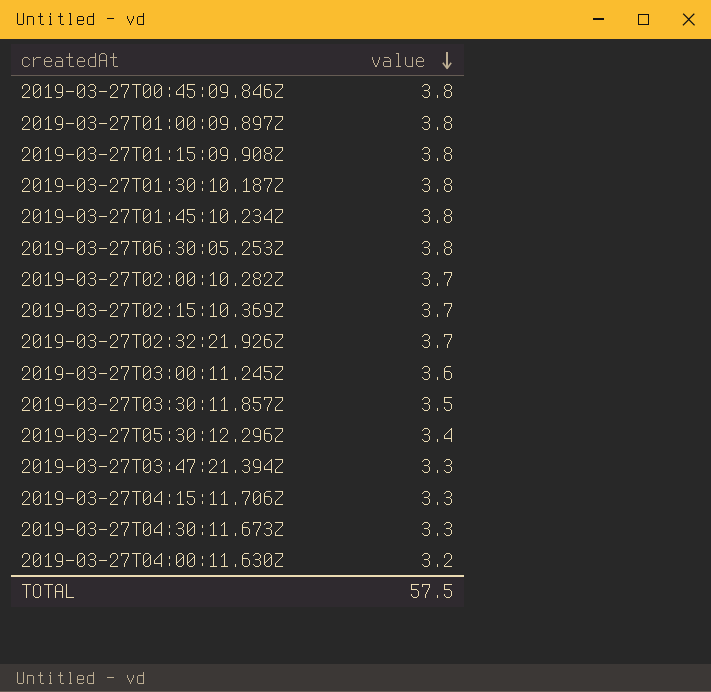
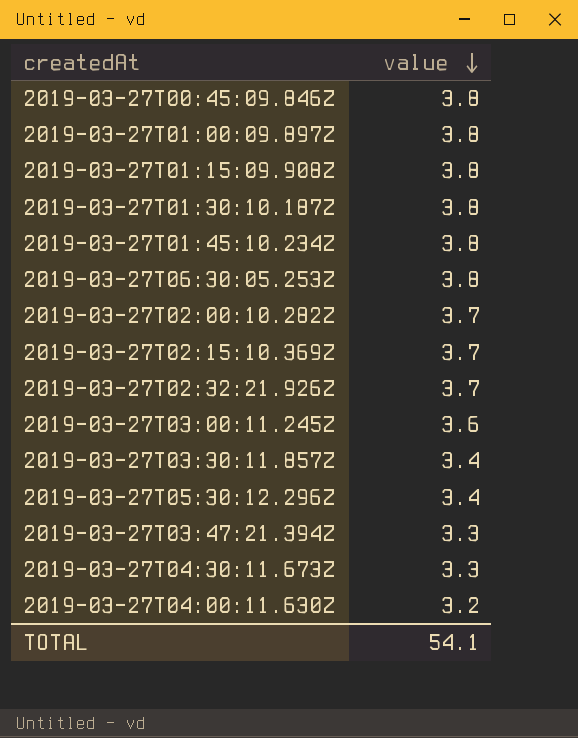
row 2019-03-27T04:15:11.706Z: 3.3 -> none
2019-03-27T03:30:11.857Z | value: 3.5 -> 3.4
TOTAL | value: 57.5 -> 54.1

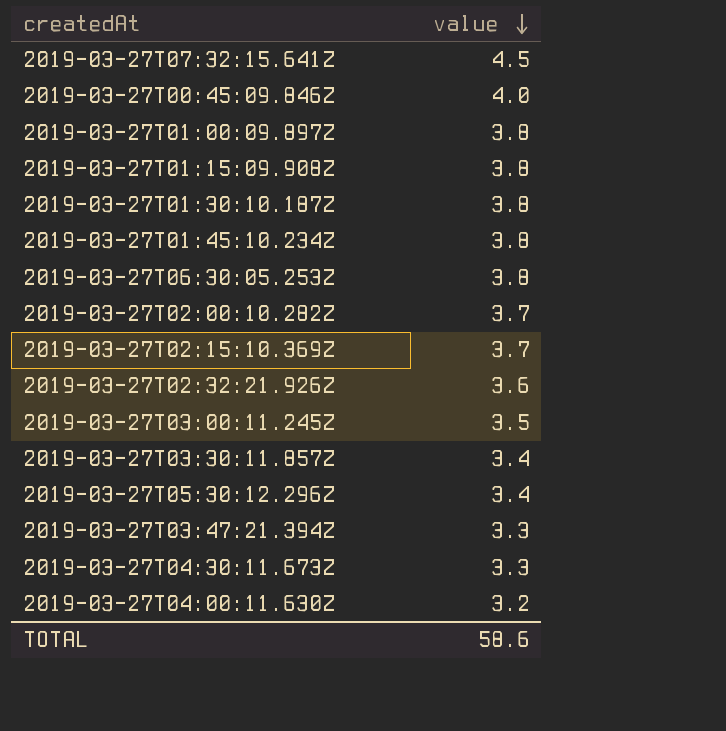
row 2019-03-27T07:32:15.641Z: none -> 4.5
2019-03-27T00:45:09.846Z | value: 3.8 -> 4.0
2019-03-27T02:32:21.926Z | value: 3.7 -> 3.6
2019-03-27T03:00:11.245Z | value: 3.6 -> 3.5
TOTAL | value: 54.1 -> 58.6

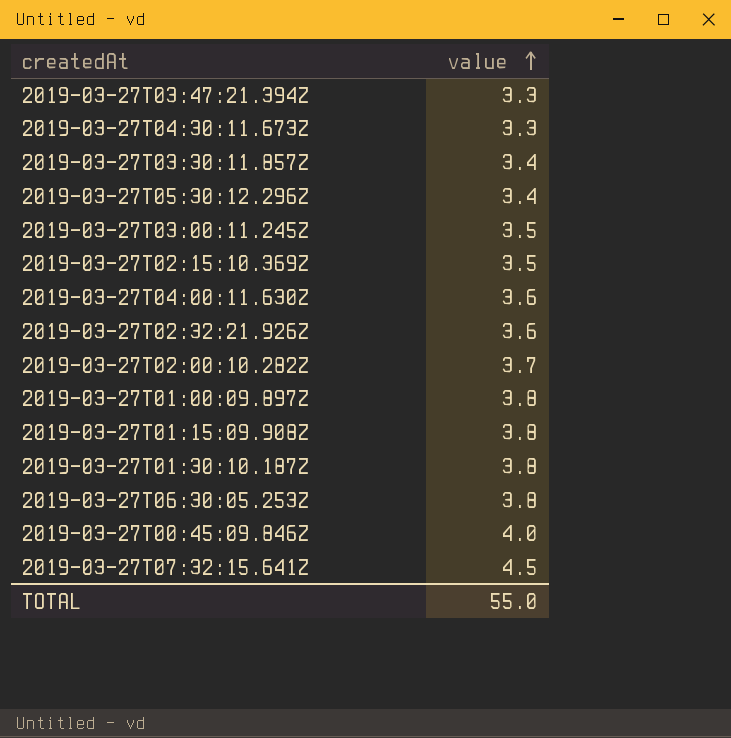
row order: value descending -> value ascending
row 2019-03-27T01:45:10.234Z: 3.8 -> none
2019-03-27T02:15:10.369Z | value: 3.7 -> 3.5
2019-03-27T04:00:11.630Z | value: 3.2 -> 3.6
TOTAL | value: 58.6 -> 55.0

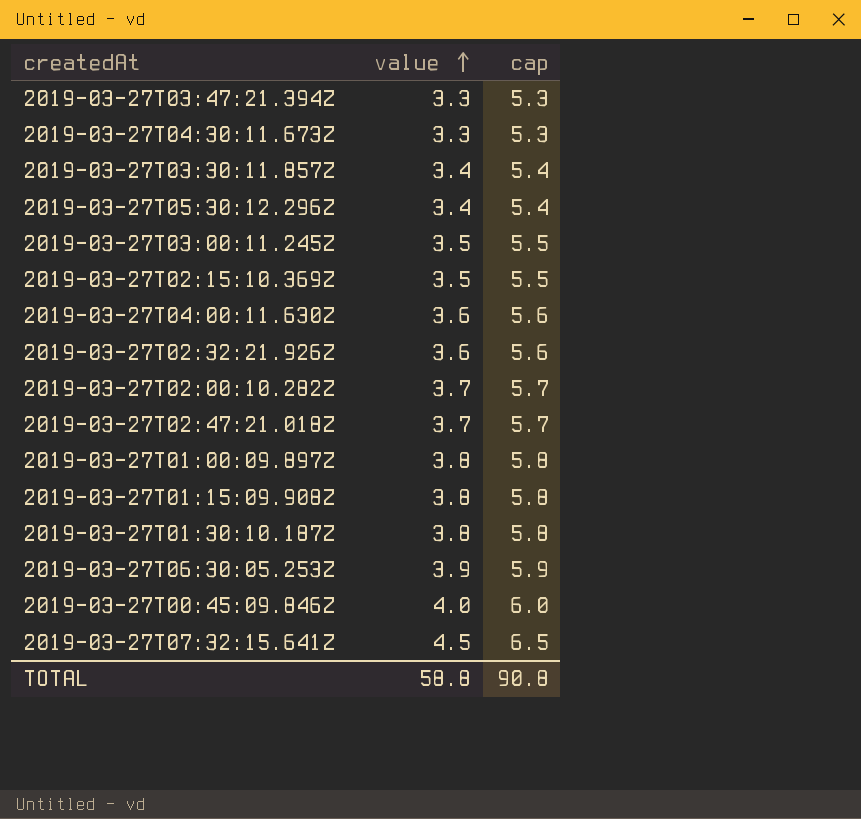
column cap | formula: none -> [value] + 2
row 2019-03-27T02:47:21.018Z: none -> 3.7 | 5.7
2019-03-27T06:30:05.253Z | value: 3.8 -> 3.9
TOTAL | value: 55.0 -> 58.8

